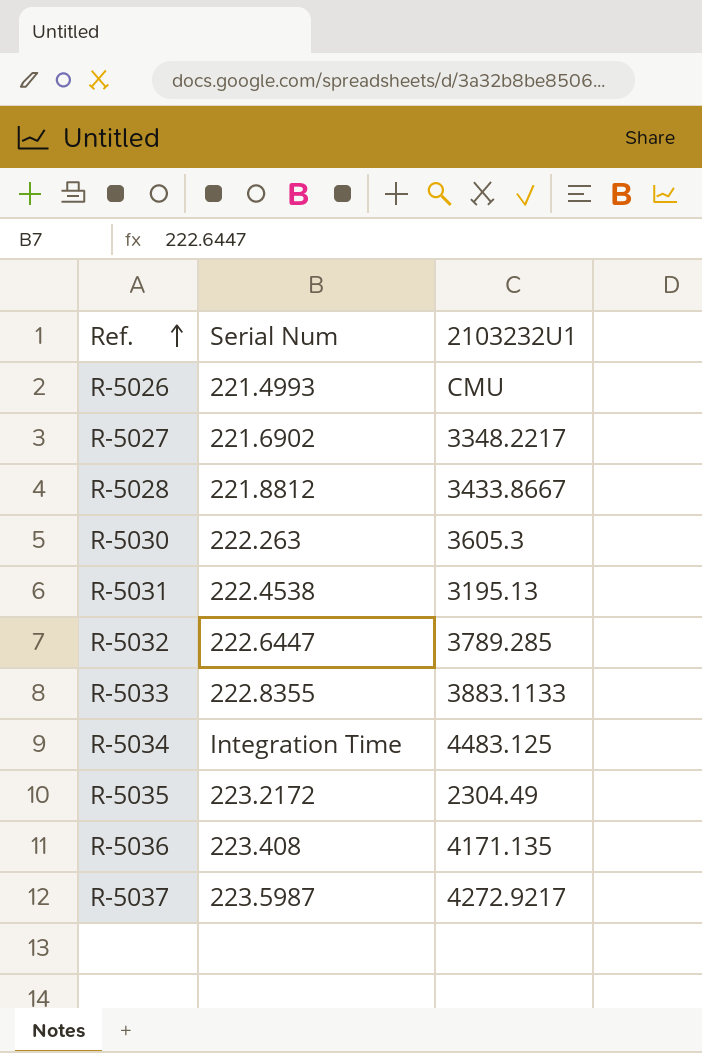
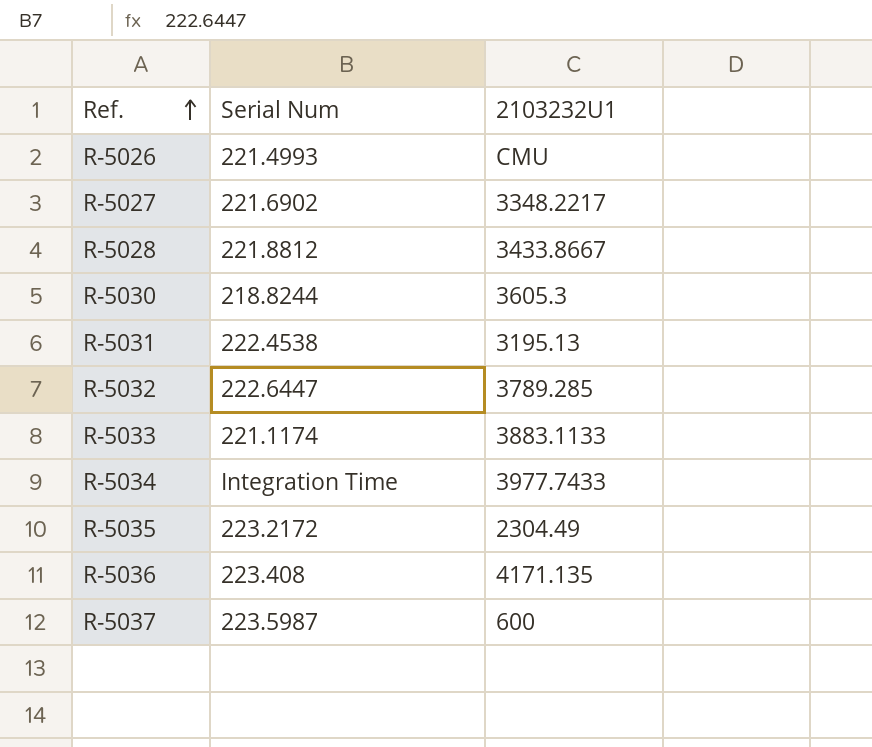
R-5030 | Serial Num: 222.263 -> 218.8244
R-5033 | Serial Num: 222.8355 -> 221.1174
R-5034 | 2103232U1: 4483.125 -> 3977.7433
R-5037 | 2103232U1: 4272.9217 -> 600

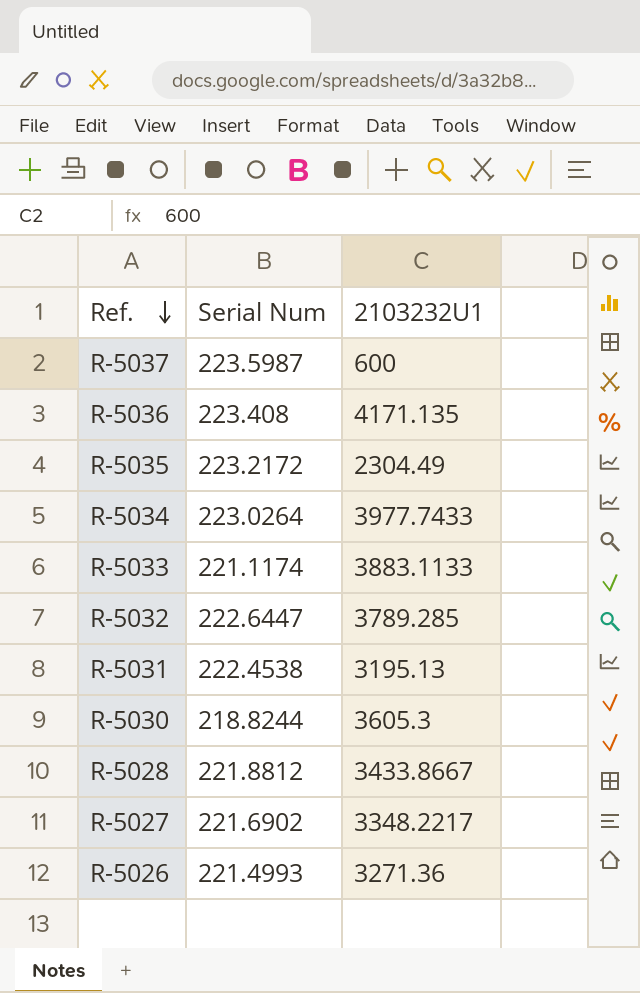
row order: Ref. ascending -> Ref. descending
R-5034 | Serial Num: Integration Time -> 223.0264
R-5026 | 2103232U1: CMU -> 3271.36

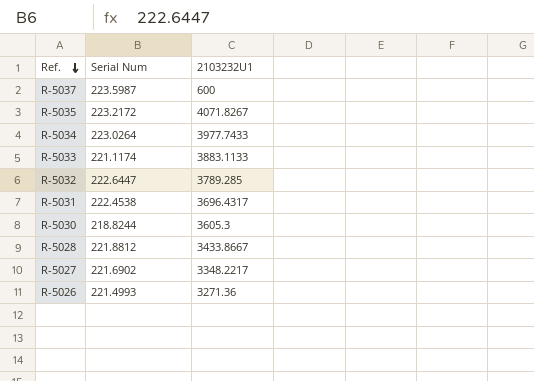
row R-5036: 223.408 | 4171.135 -> none
R-5035 | 2103232U1: 2304.49 -> 4071.8267
R-5031 | 2103232U1: 3195.13 -> 3696.4317

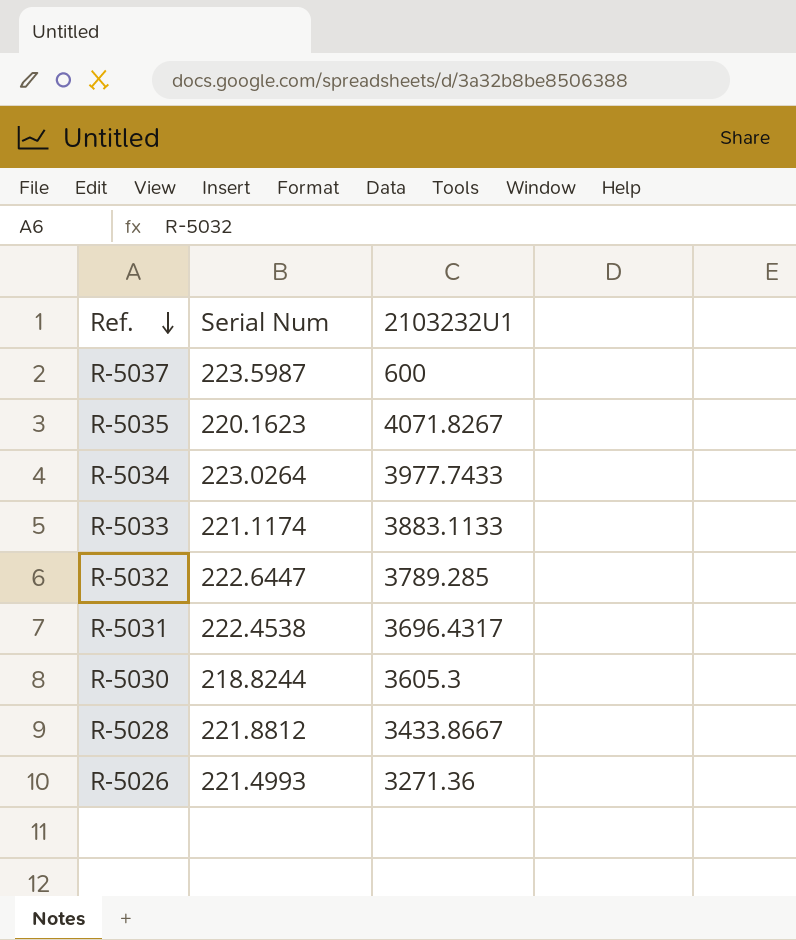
row R-5027: 221.6902 | 3348.2217 -> none
R-5035 | Serial Num: 223.2172 -> 220.1623

